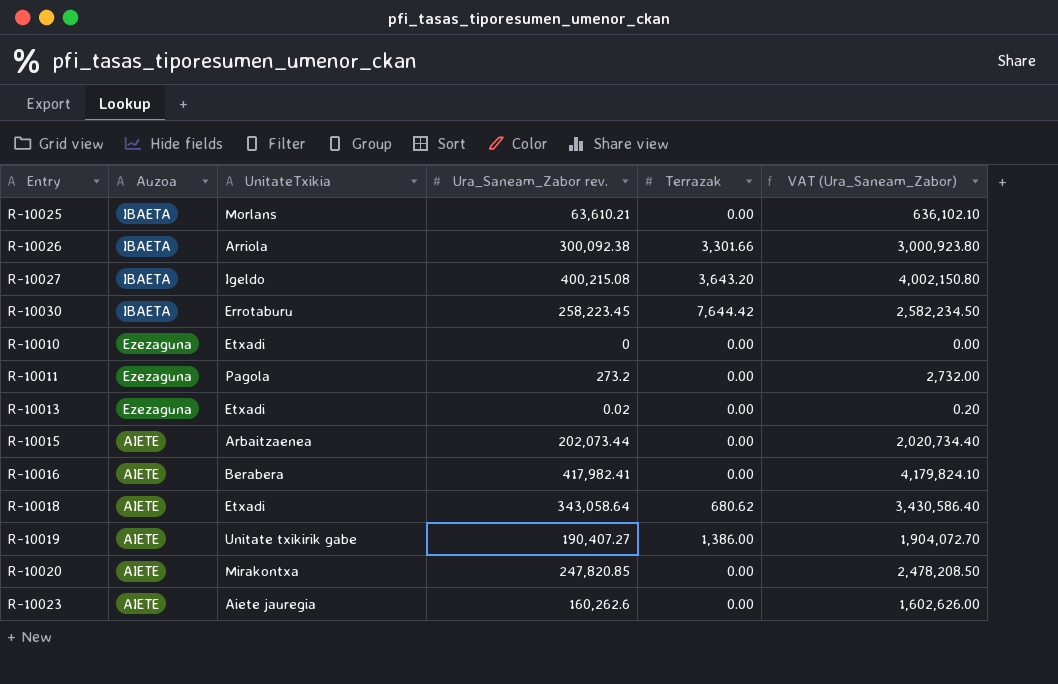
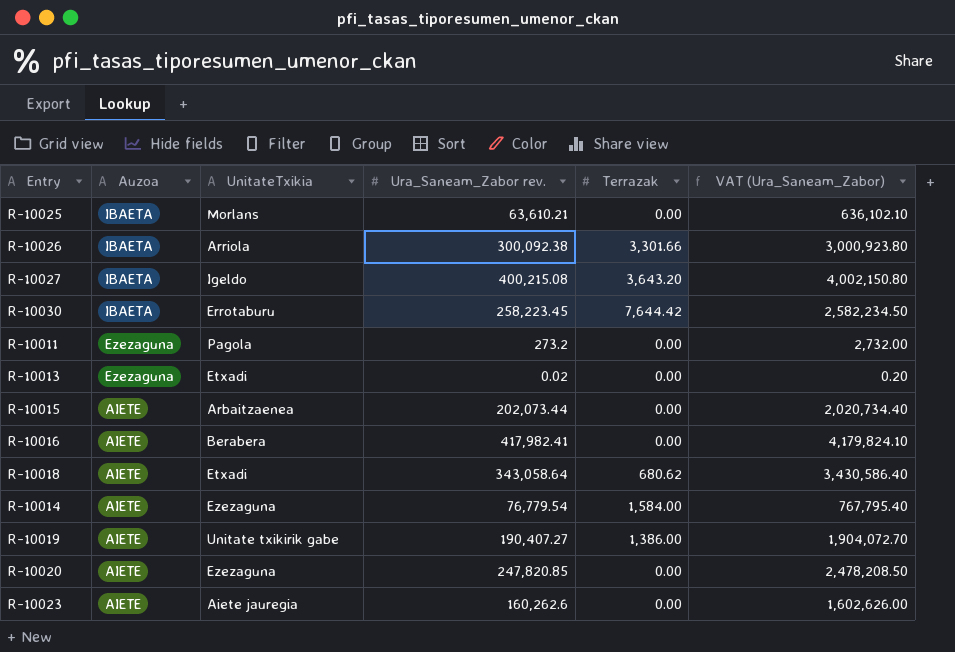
row R-10010: Ezezaguna | Etxadi | 0 | 0.00 | 0.00 -> none
row R-10014: none -> AIETE | Ezezaguna | 76,779.54 | 1,584.00 | 767,795.40
R-10020 | UnitateTxikia: Mirakontxa -> Ezezaguna

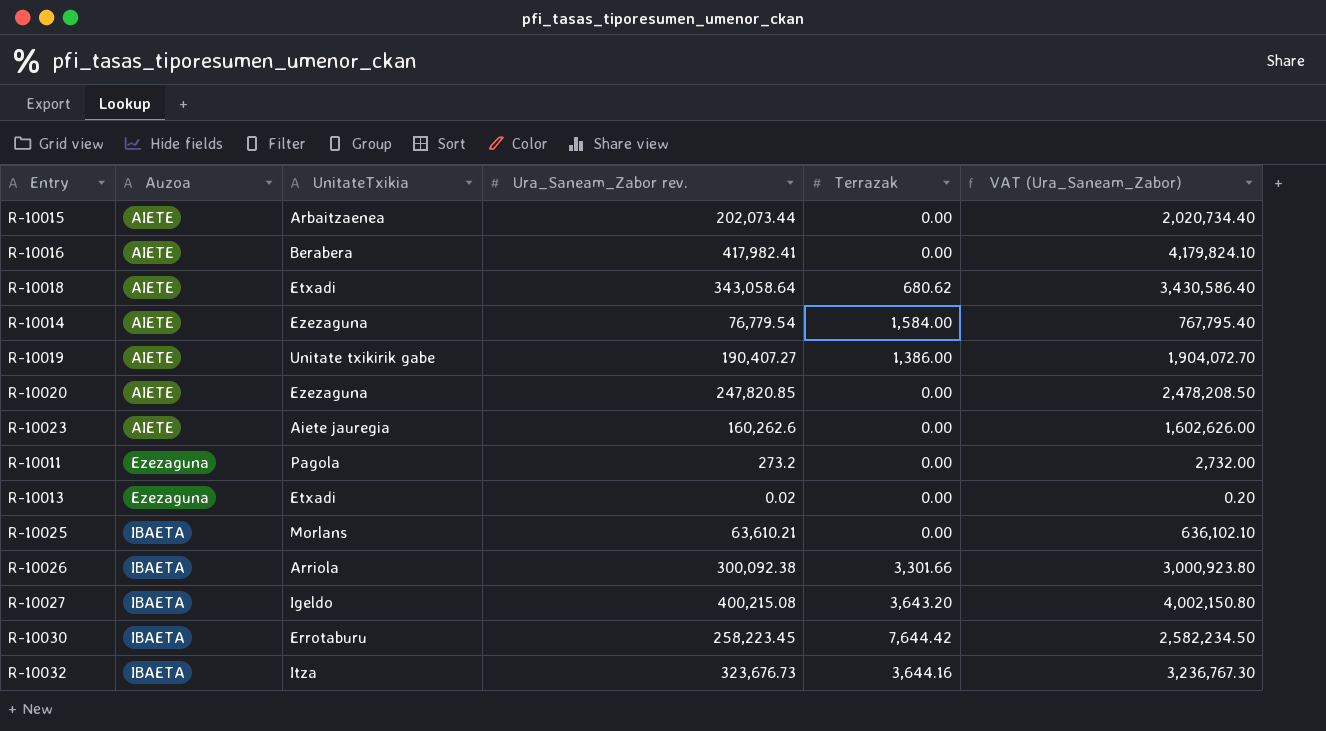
row order: Auzoa descending -> Auzoa ascending
row R-10032: none -> IBAETA | Itza | 323,676.73 | 3,644.16 | 3,236,767.30

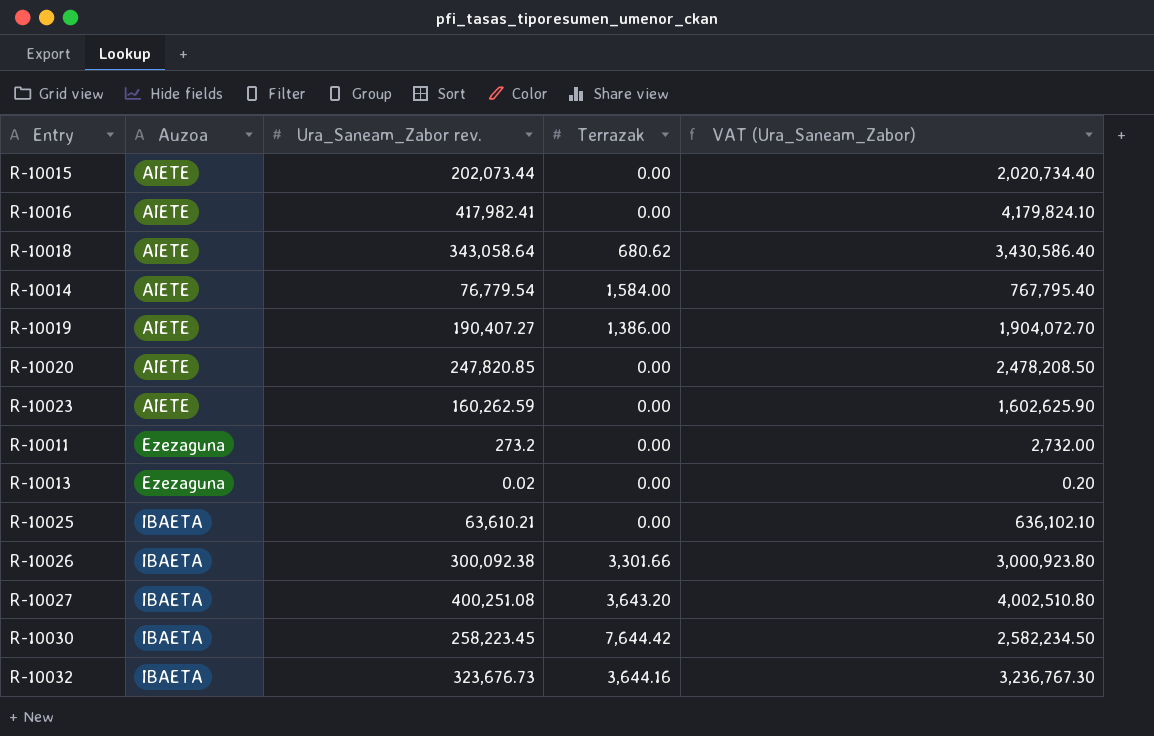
column UnitateTxikia | position: 3 -> none
R-10023 | Ura_Saneam_Zabor rev.: 160,262.6 -> 160,262.59
R-10023 | VAT (Ura_Saneam_Zabor): 1,602,626.00 -> 1,602,625.90
R-10027 | Ura_Saneam_Zabor rev.: 400,215.08 -> 400,251.08
R-10027 | VAT (Ura_Saneam_Zabor): 4,002,150.80 -> 4,002,510.80

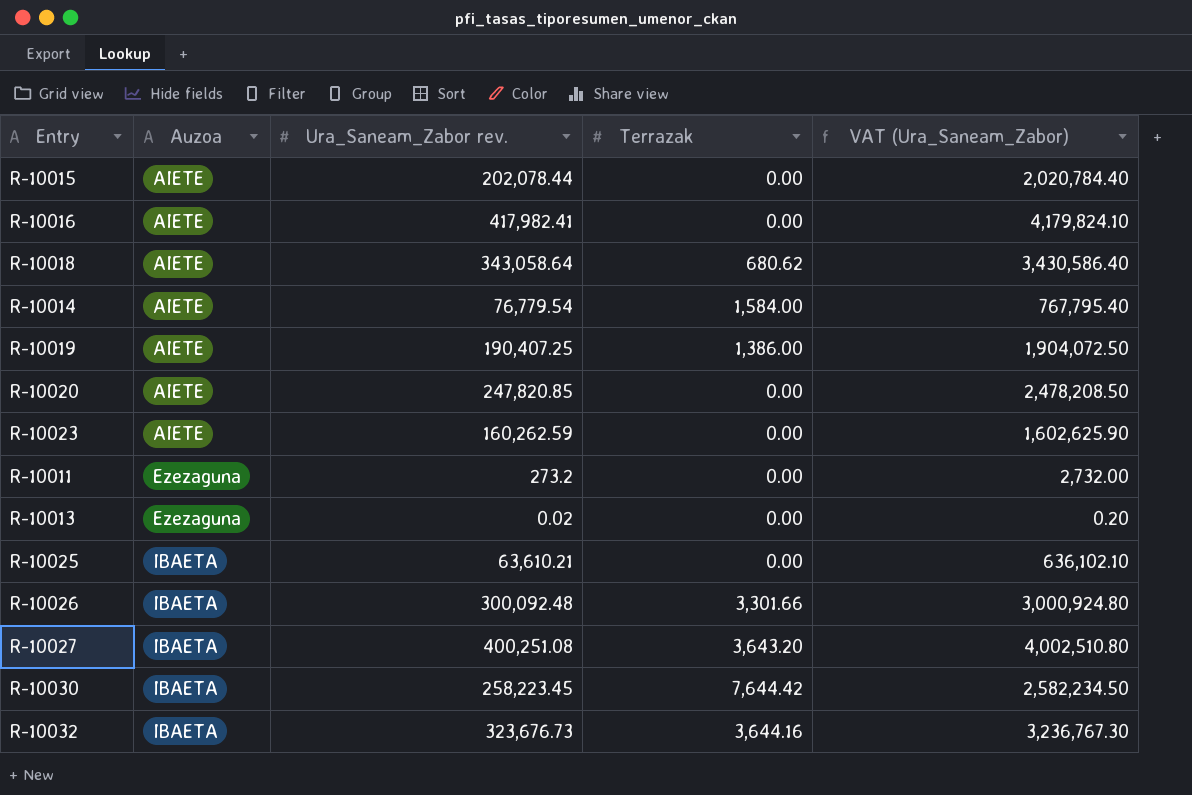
R-10015 | Ura_Saneam_Zabor rev.: 202,073.44 -> 202,078.44
R-10015 | VAT (Ura_Saneam_Zabor): 2,020,734.40 -> 2,020,784.40
R-10019 | Ura_Saneam_Zabor rev.: 190,407.27 -> 190,407.25
R-10019 | VAT (Ura_Saneam_Zabor): 1,904,072.70 -> 1,904,072.50
R-10026 | Ura_Saneam_Zabor rev.: 300,092.38 -> 300,092.48
R-10026 | VAT (Ura_Saneam_Zabor): 3,000,923.80 -> 3,000,924.80

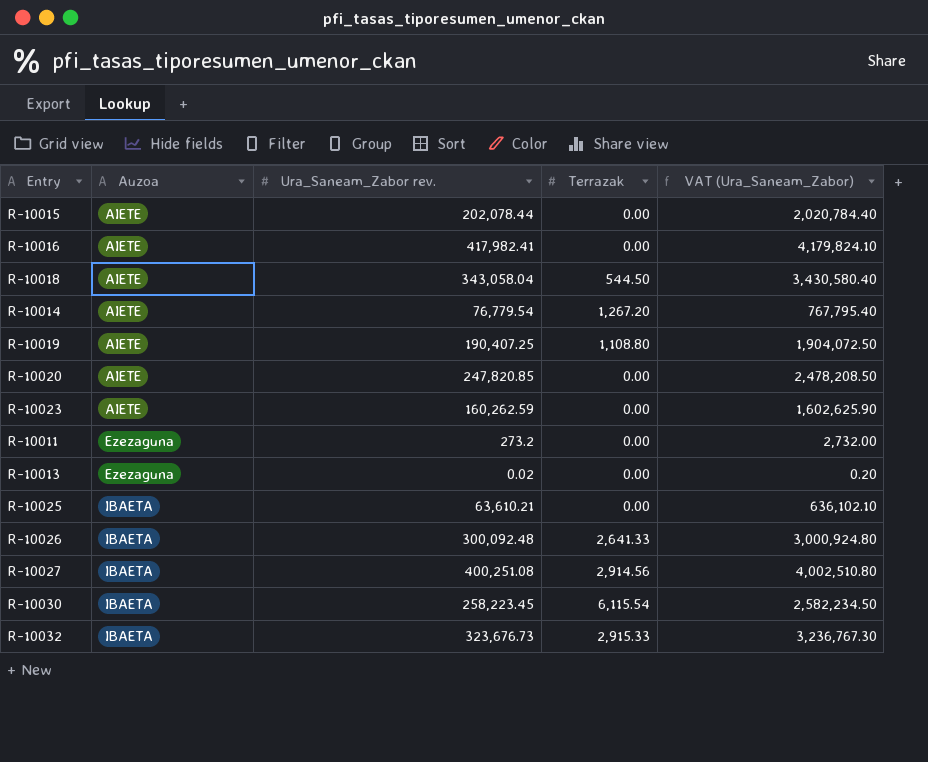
R-10018 | Ura_Saneam_Zabor rev.: 343,058.64 -> 343,058.04
R-10018 | Terrazak: 680.62 -> 544.50
R-10018 | VAT (Ura_Saneam_Zabor): 3,430,586.40 -> 3,430,580.40
R-10014 | Terrazak: 1,584.00 -> 1,267.20
R-10019 | Terrazak: 1,386.00 -> 1,108.80
R-10026 | Terrazak: 3,301.66 -> 2,641.33
R-10027 | Terrazak: 3,643.20 -> 2,914.56
R-10030 | Terrazak: 7,644.42 -> 6,115.54
R-10032 | Terrazak: 3,644.16 -> 2,915.33

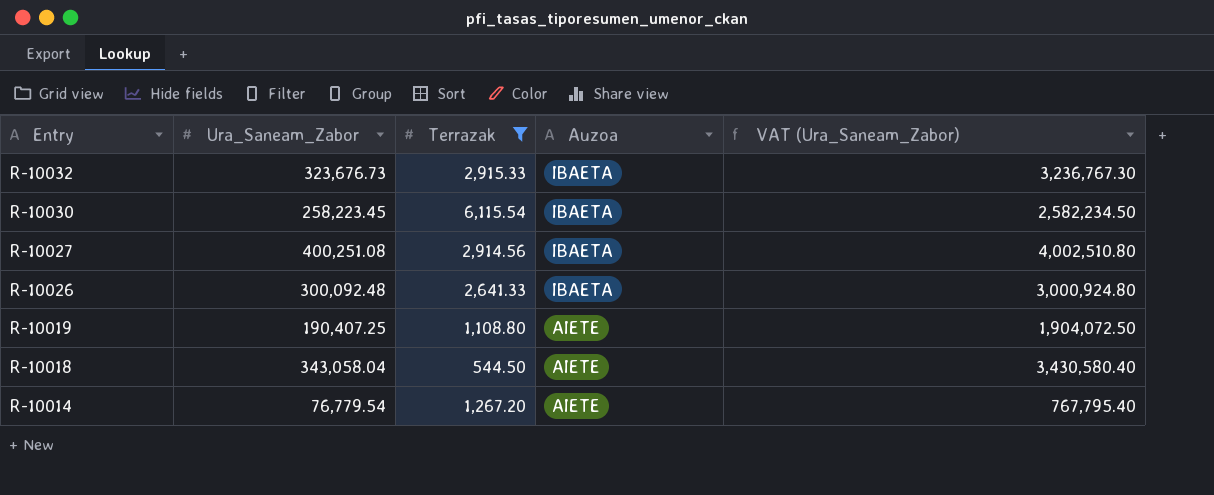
filter: none -> Terrazak != 0.00
row order: Auzoa ascending -> Entry descending
column name: Ura_Saneam_Zabor rev. -> Ura_Saneam_Zabor
column Auzoa | position: 2 -> 4

